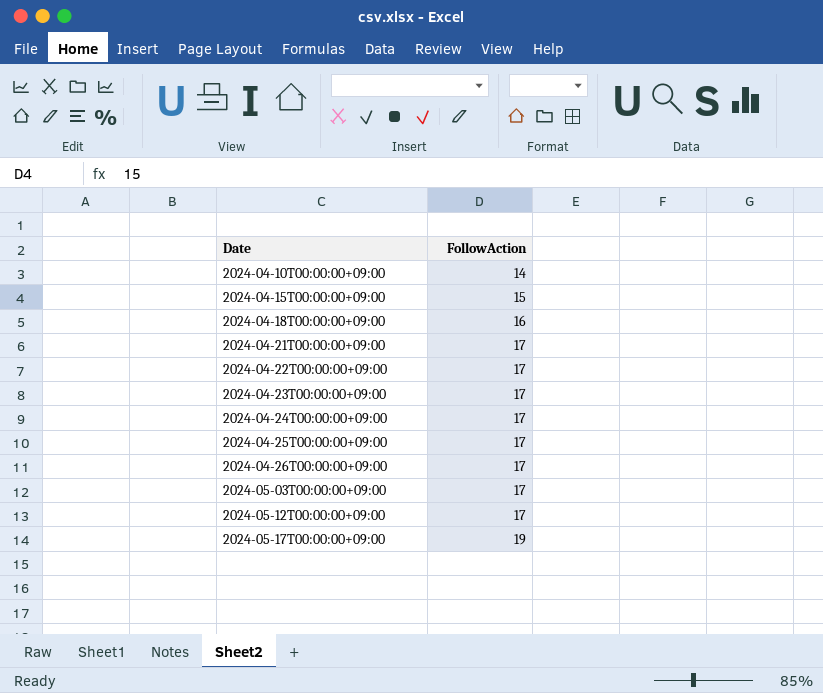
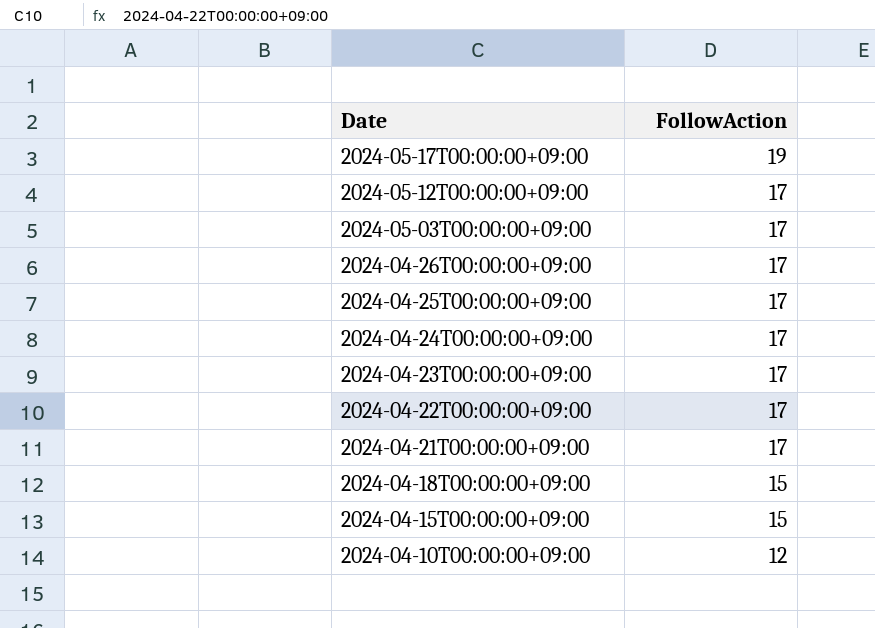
row order: Date ascending -> Date descending
2024-04-18T00:00:00+09:00 | FollowAction: 16 -> 15
2024-04-10T00:00:00+09:00 | FollowAction: 14 -> 12

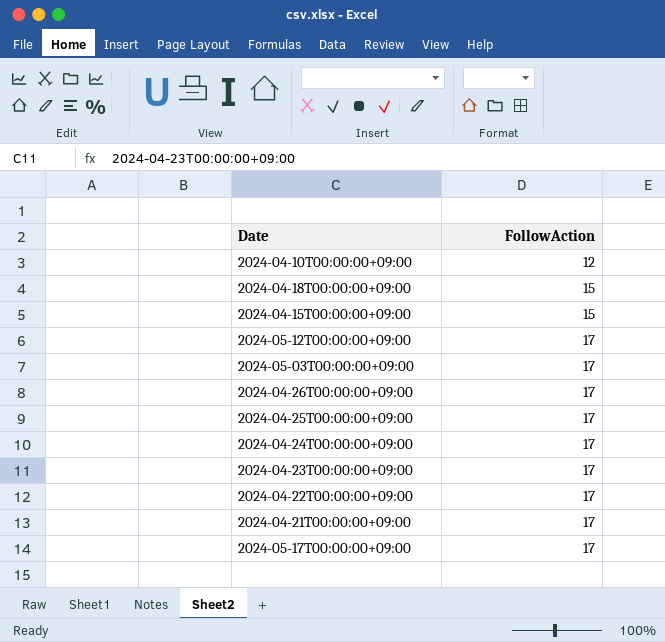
row order: Date descending -> FollowAction ascending
2024-05-17T00:00:00+09:00 | FollowAction: 19 -> 17

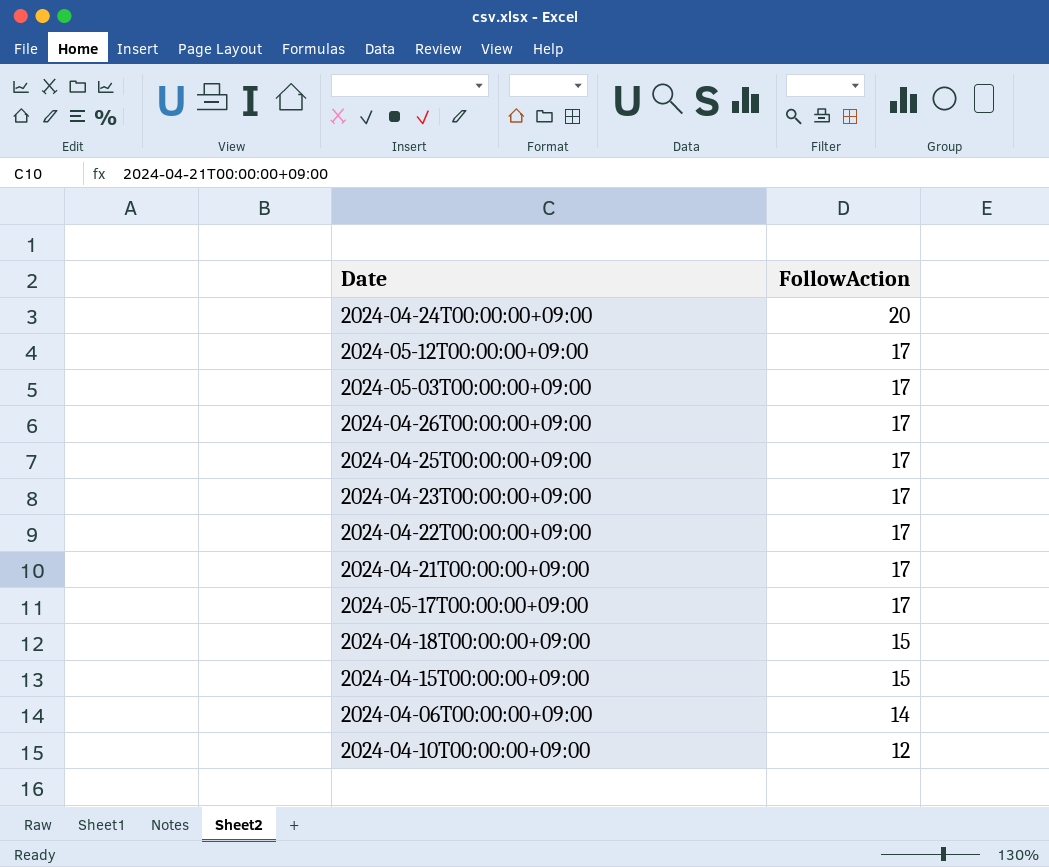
row order: FollowAction ascending -> FollowAction descending
2024-04-24T00:00:00+09:00 | FollowAction: 17 -> 20
row 2024-04-06T00:00:00+09:00: none -> 14

